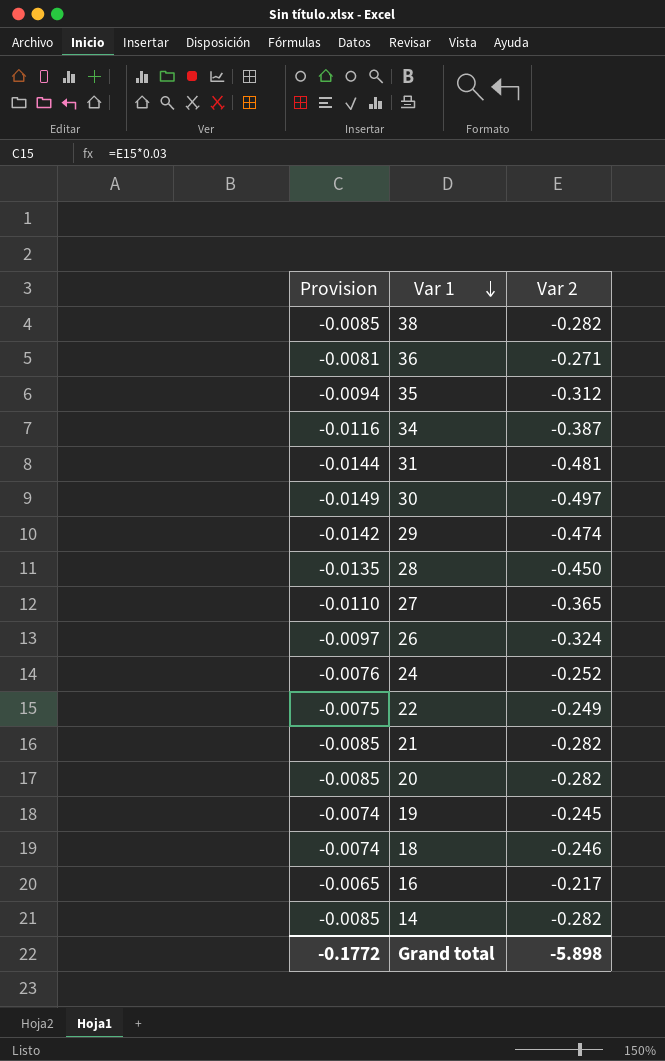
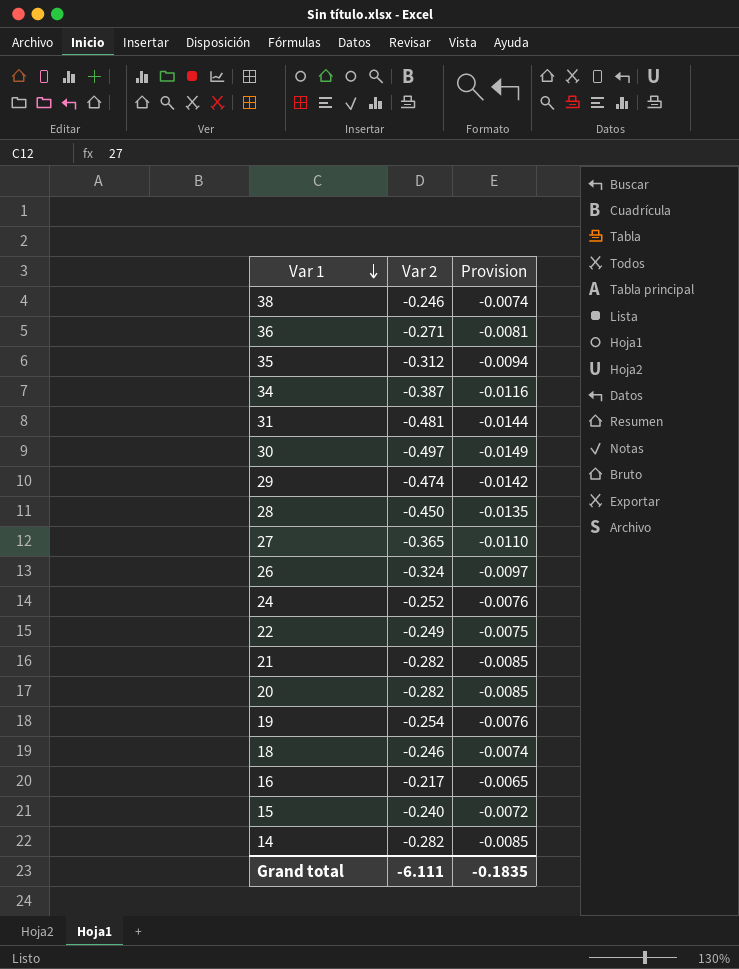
column Provision | position: 1 -> 3
38 | Var 2: -0.282 -> -0.246
38 | Provision: -0.0085 -> -0.0074
19 | Var 2: -0.245 -> -0.254
19 | Provision: -0.0074 -> -0.0076
row 15: none -> -0.240 | -0.0072
Grand total | Var 2: -5.898 -> -6.111
Grand total | Provision: -0.1772 -> -0.1835

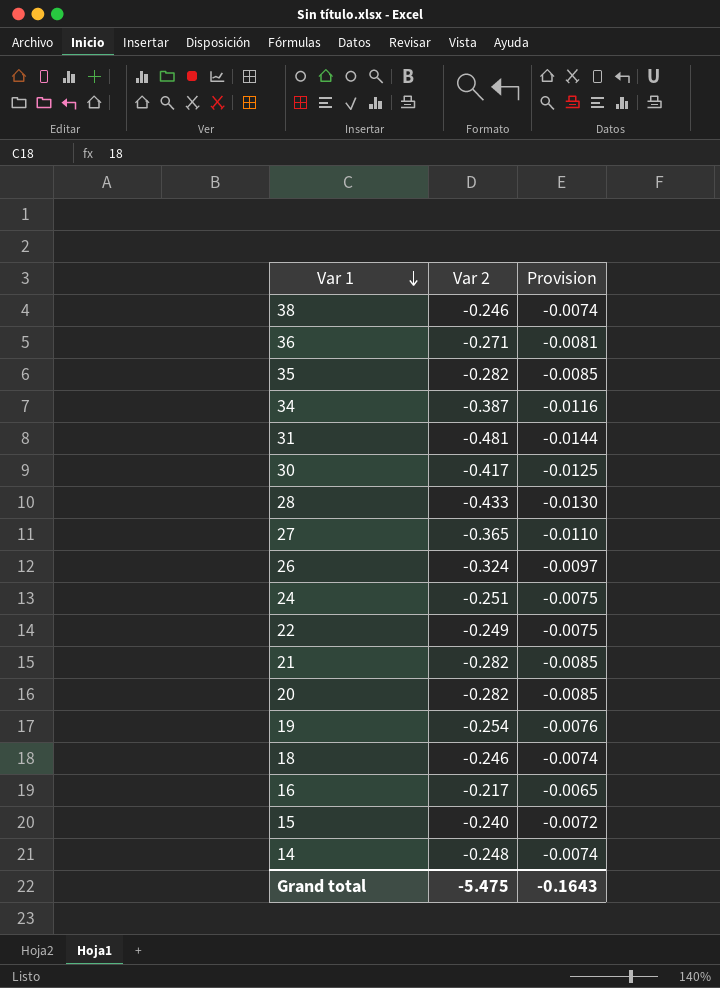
row 29: -0.474 | -0.0142 -> none
35 | Var 2: -0.312 -> -0.282
35 | Provision: -0.0094 -> -0.0085
30 | Var 2: -0.497 -> -0.417
30 | Provision: -0.0149 -> -0.0125
28 | Var 2: -0.450 -> -0.433
28 | Provision: -0.0135 -> -0.0130
24 | Var 2: -0.252 -> -0.251
24 | Provision: -0.0076 -> -0.0075
14 | Var 2: -0.282 -> -0.248
14 | Provision: -0.0085 -> -0.0074
Grand total | Var 2: -6.111 -> -5.475
Grand total | Provision: -0.1835 -> -0.1643

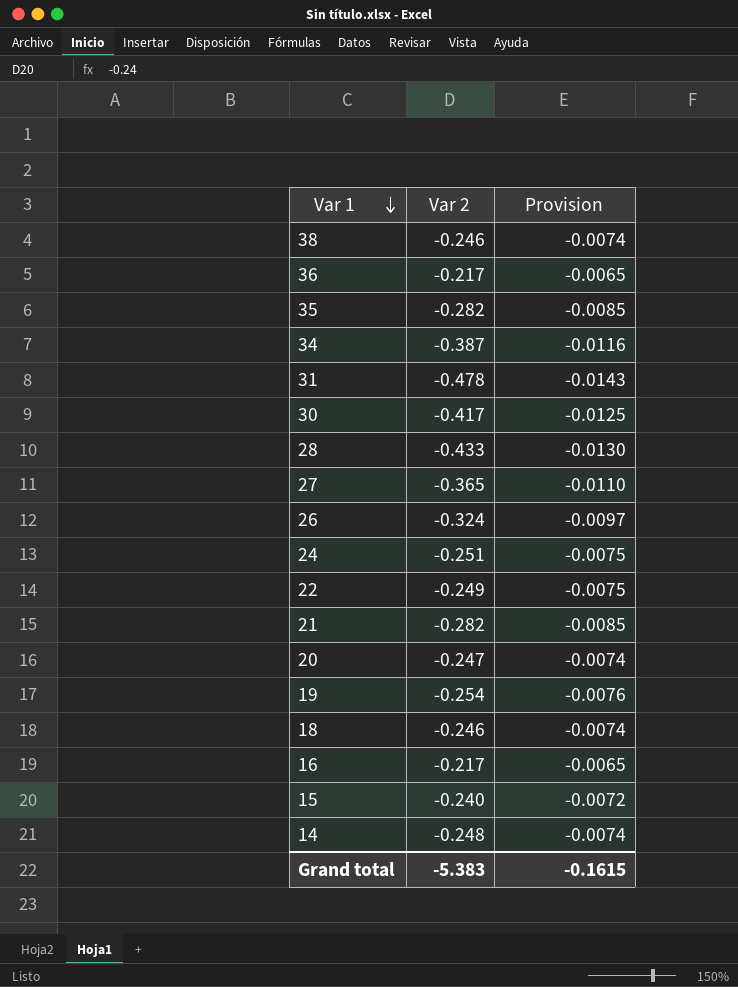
36 | Var 2: -0.271 -> -0.217
36 | Provision: -0.0081 -> -0.0065
31 | Var 2: -0.481 -> -0.478
31 | Provision: -0.0144 -> -0.0143
20 | Var 2: -0.282 -> -0.247
20 | Provision: -0.0085 -> -0.0074
Grand total | Var 2: -5.475 -> -5.383
Grand total | Provision: -0.1643 -> -0.1615

